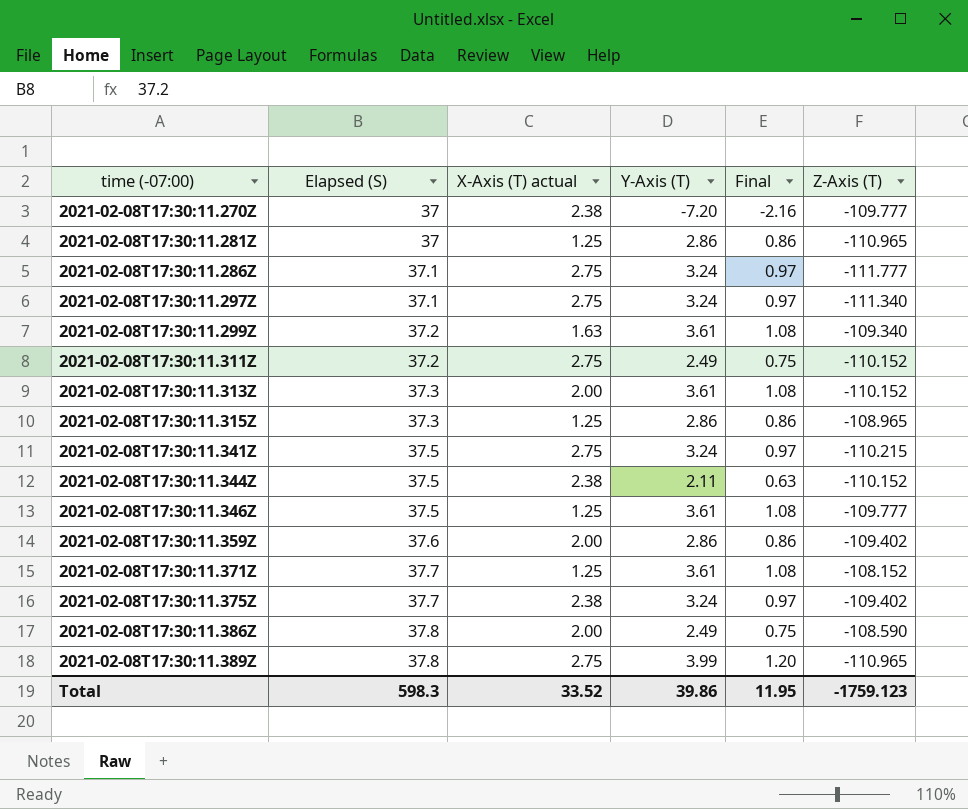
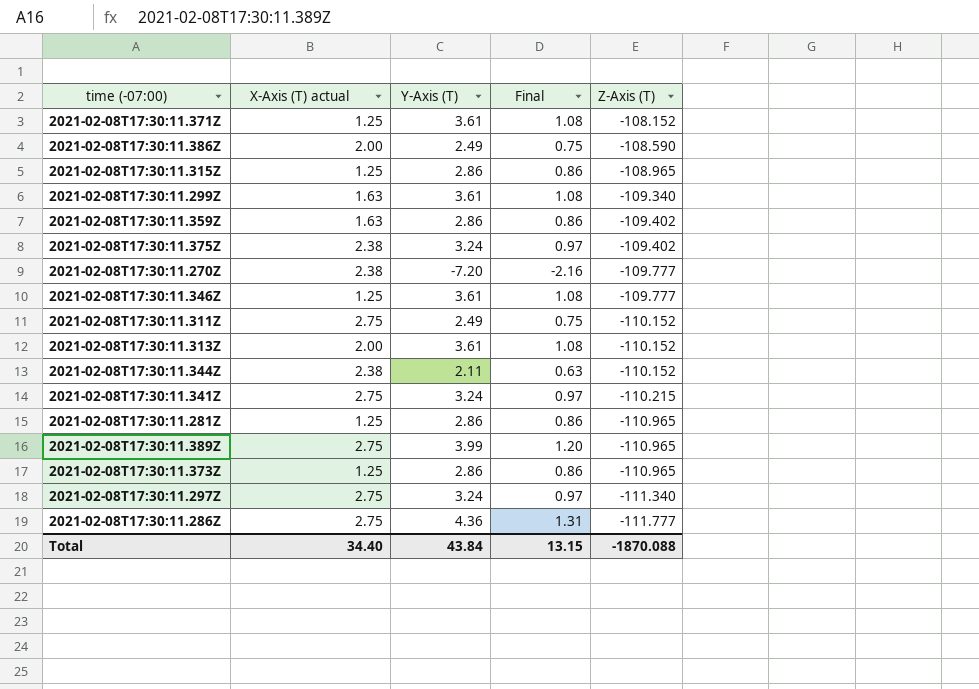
row order: time (-07:00) ascending -> Z-Axis (T) descending
column Elapsed (S) | position: 2 -> none
2021-02-08T17:30:11.359Z | X-Axis (T) actual: 2.00 -> 1.63
row 2021-02-08T17:30:11.373Z: none -> 1.25 | 2.86 | 0.86 | -110.965
2021-02-08T17:30:11.286Z | Y-Axis (T): 3.24 -> 4.36
2021-02-08T17:30:11.286Z | Final: 0.97 -> 1.31
Total | X-Axis (T) actual: 33.52 -> 34.40
Total | Y-Axis (T): 39.86 -> 43.84
Total | Final: 11.95 -> 13.15
Total | Z-Axis (T): -1759.123 -> -1870.088

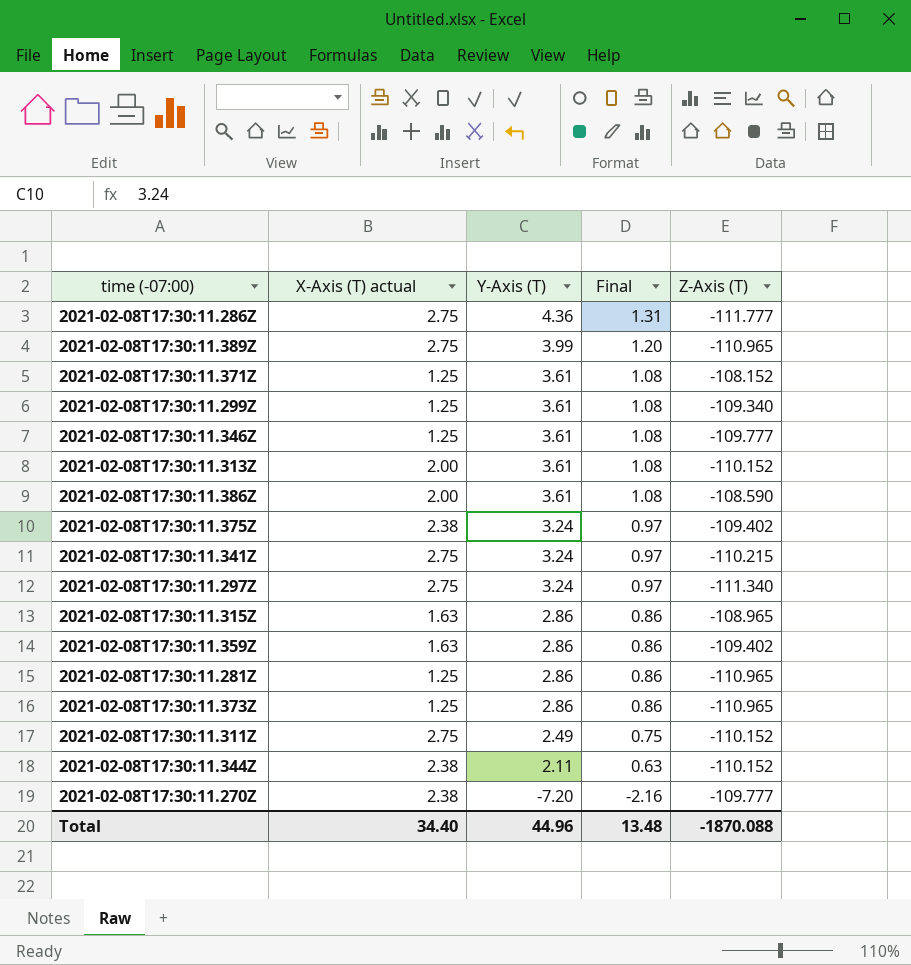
row order: Z-Axis (T) descending -> Y-Axis (T) descending
2021-02-08T17:30:11.299Z | X-Axis (T) actual: 1.63 -> 1.25
2021-02-08T17:30:11.386Z | Y-Axis (T): 2.49 -> 3.61
2021-02-08T17:30:11.386Z | Final: 0.75 -> 1.08
2021-02-08T17:30:11.315Z | X-Axis (T) actual: 1.25 -> 1.63
Total | Y-Axis (T): 43.84 -> 44.96
Total | Final: 13.15 -> 13.48

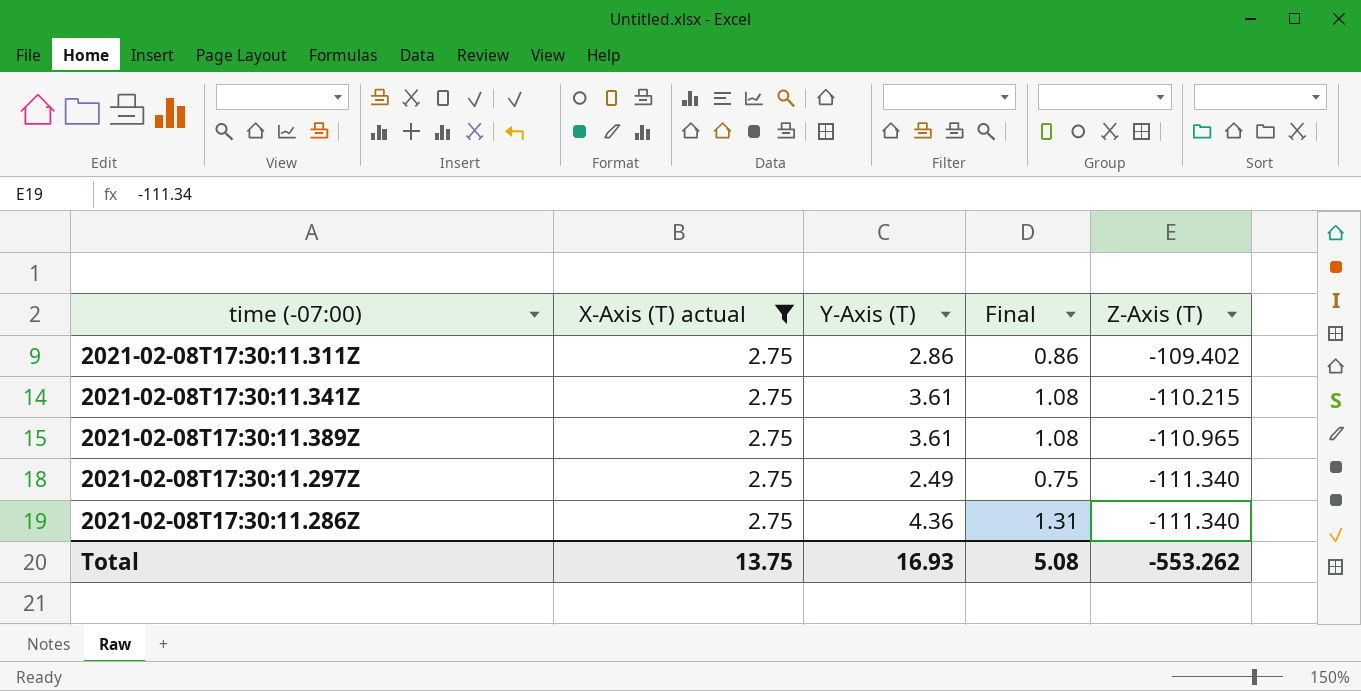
filter: none -> X-Axis (T) actual = 2.75
row order: Y-Axis (T) descending -> Z-Axis (T) descending
2021-02-08T17:30:11.311Z | Y-Axis (T): 2.49 -> 2.86
2021-02-08T17:30:11.311Z | Final: 0.75 -> 0.86
2021-02-08T17:30:11.311Z | Z-Axis (T): -110.152 -> -109.402
2021-02-08T17:30:11.341Z | Y-Axis (T): 3.24 -> 3.61
2021-02-08T17:30:11.341Z | Final: 0.97 -> 1.08
2021-02-08T17:30:11.389Z | Y-Axis (T): 3.99 -> 3.61
2021-02-08T17:30:11.389Z | Final: 1.20 -> 1.08
2021-02-08T17:30:11.297Z | Y-Axis (T): 3.24 -> 2.49
2021-02-08T17:30:11.297Z | Final: 0.97 -> 0.75
2021-02-08T17:30:11.286Z | Z-Axis (T): -111.777 -> -111.340
Total | X-Axis (T) actual: 34.40 -> 13.75
Total | Y-Axis (T): 44.96 -> 16.93
Total | Final: 13.48 -> 5.08
Total | Z-Axis (T): -1870.088 -> -553.262

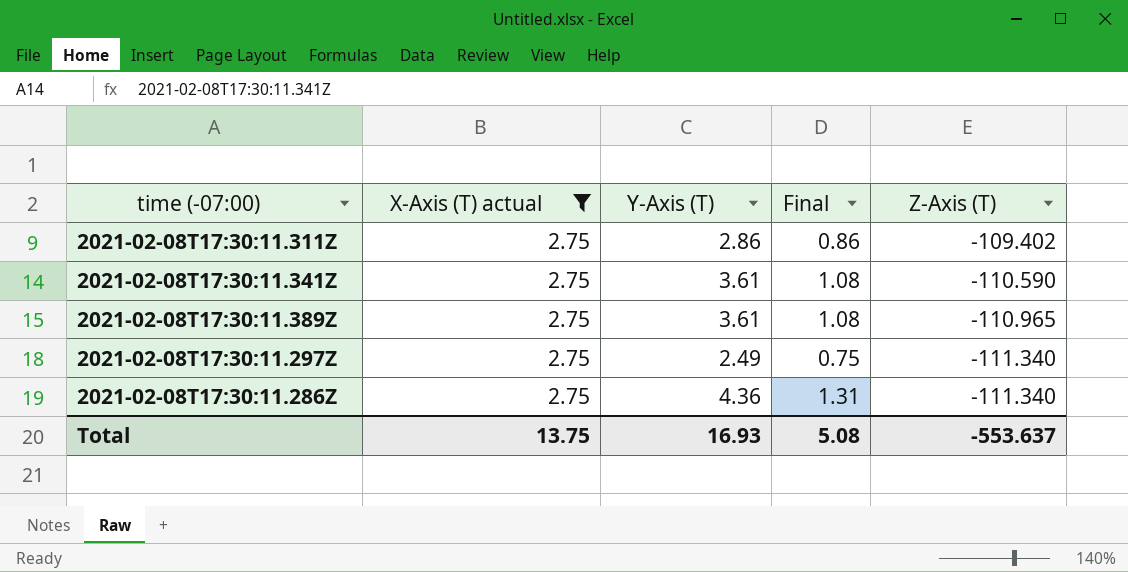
2021-02-08T17:30:11.341Z | Z-Axis (T): -110.215 -> -110.590
Total | Z-Axis (T): -553.262 -> -553.637

